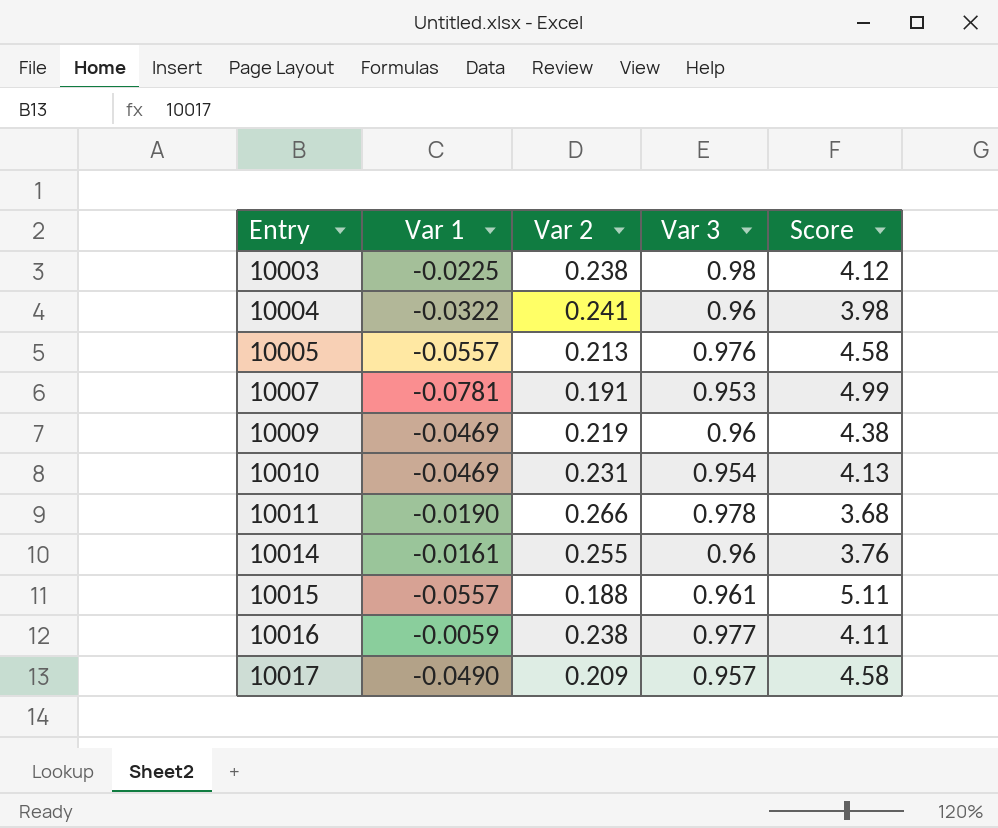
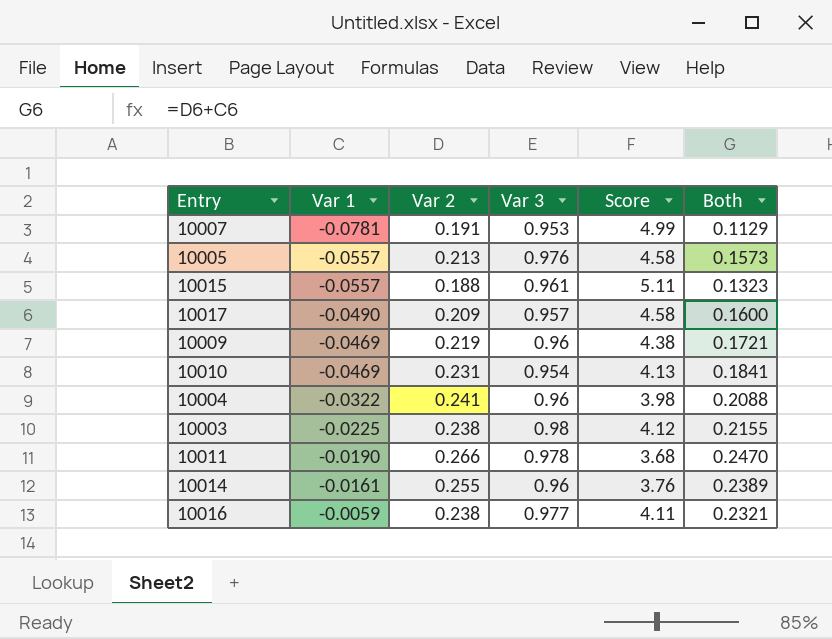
row order: Entry ascending -> Var 1 ascending
column Both | formula: none -> [Var 1] + [Var 2]

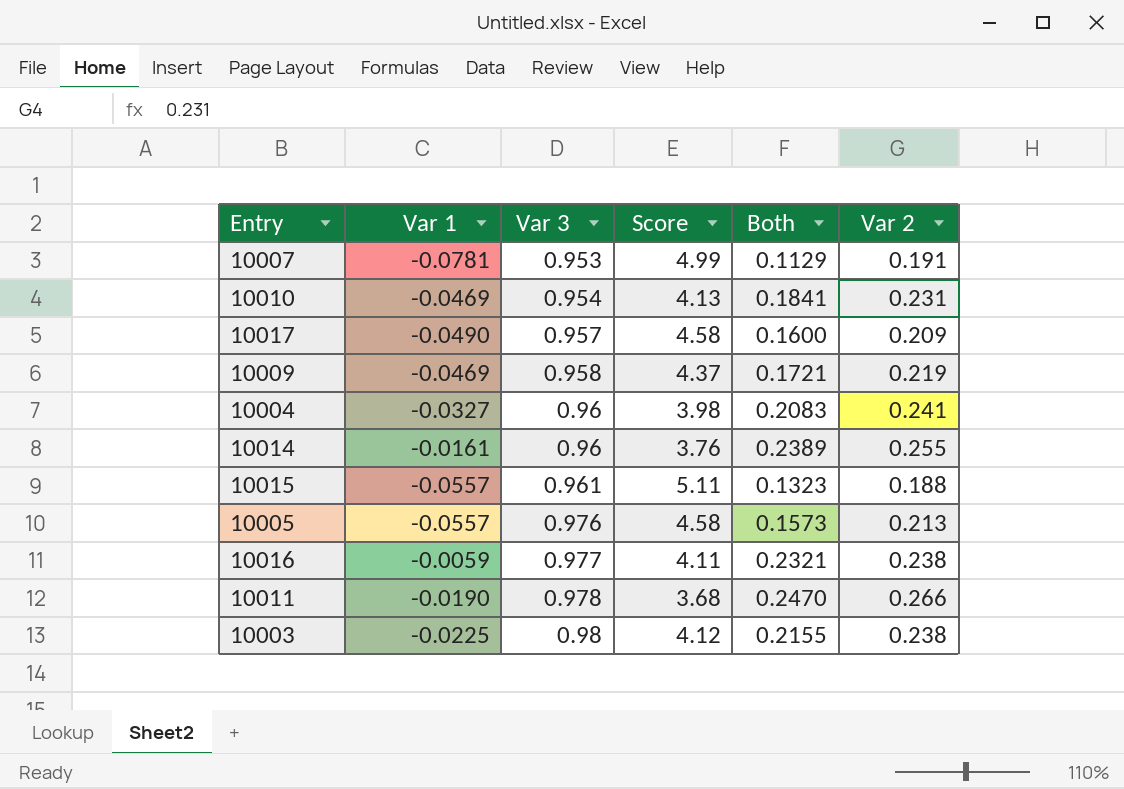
row order: Var 1 ascending -> Var 3 ascending
column Var 2 | position: 3 -> 6
10009 | Var 3: 0.96 -> 0.958
10009 | Score: 4.38 -> 4.37
10004 | Var 1: -0.0322 -> -0.0327
10004 | Both: 0.2088 -> 0.2083

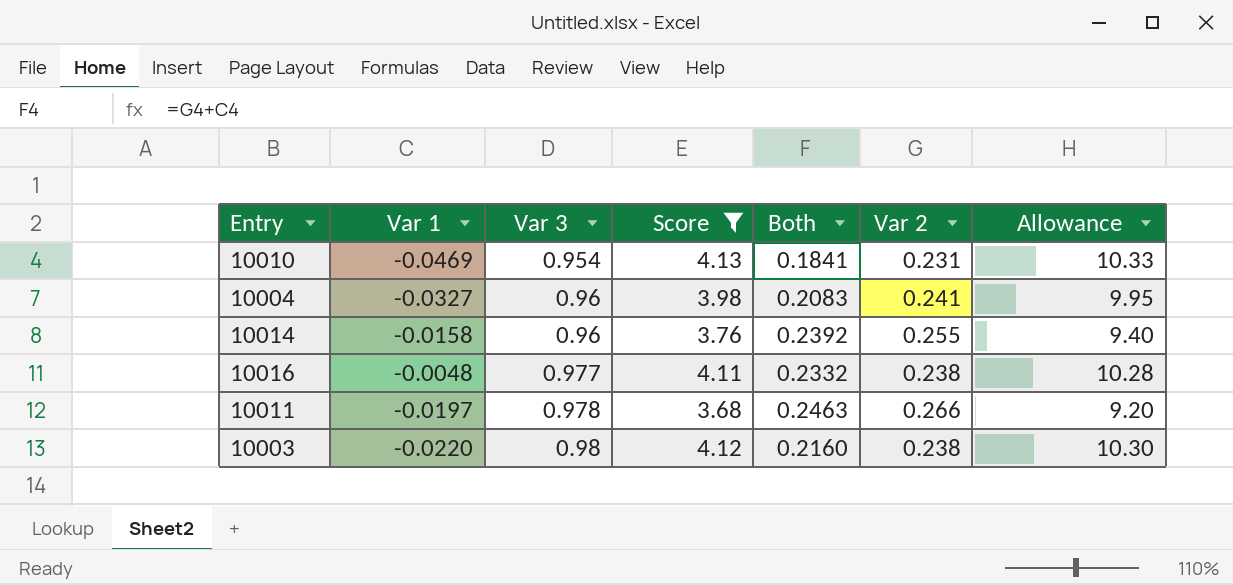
filter: none -> Score <= 4.13
column Allowance | formula: none -> [Score] * 2.5
10014 | Var 1: -0.0161 -> -0.0158
10014 | Both: 0.2389 -> 0.2392
10016 | Var 1: -0.0059 -> -0.0048
10016 | Both: 0.2321 -> 0.2332
10011 | Var 1: -0.0190 -> -0.0197
10011 | Both: 0.2470 -> 0.2463
10003 | Var 1: -0.0225 -> -0.0220
10003 | Both: 0.2155 -> 0.2160

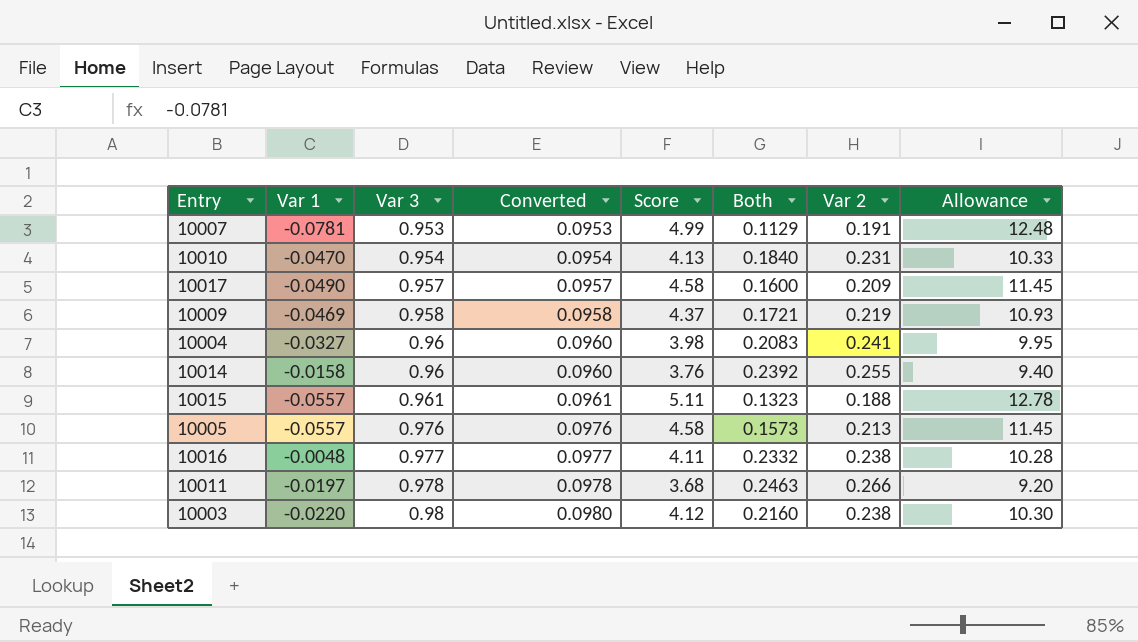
filter: Score <= 4.13 -> none
column Converted | formula: none -> [Var 3] * 0.1
10010 | Var 1: -0.0469 -> -0.0470
10010 | Both: 0.1841 -> 0.1840

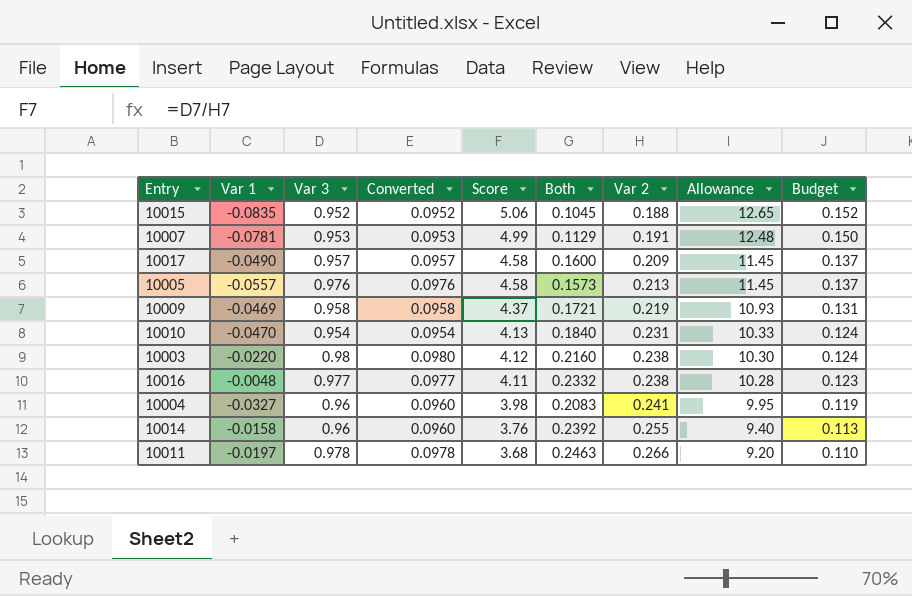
row order: Var 3 ascending -> Score descending
column Budget | formula: none -> [Score] * 0.03
10015 | Var 1: -0.0557 -> -0.0835
10015 | Var 3: 0.961 -> 0.952
10015 | Converted: 0.0961 -> 0.0952
10015 | Score: 5.11 -> 5.06
10015 | Both: 0.1323 -> 0.1045
10015 | Allowance: 12.78 -> 12.65

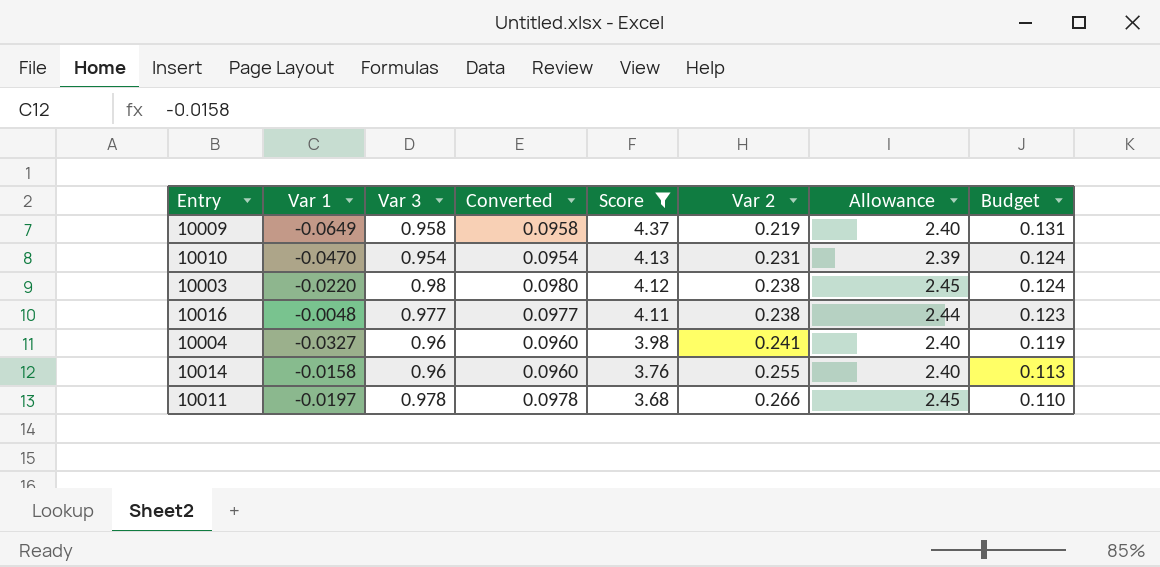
filter: none -> Score <= 4.37
column Both | formula: [Var 1] + [Var 2] -> none
column Allowance | formula: [Score] * 2.5 -> [Var 3] * 2.5
10009 | Var 1: -0.0469 -> -0.0649

